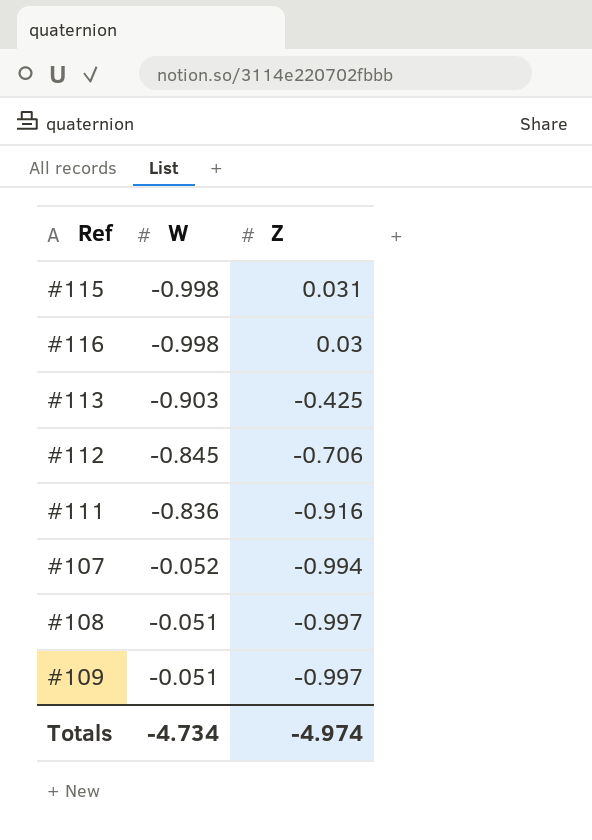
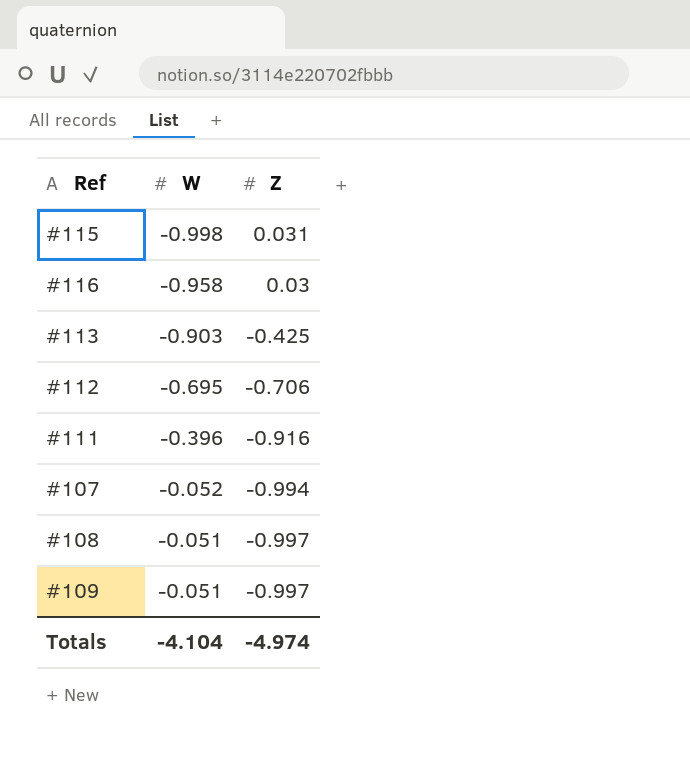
#116 | W: -0.998 -> -0.958
#112 | W: -0.845 -> -0.695
#111 | W: -0.836 -> -0.396
Totals | W: -4.734 -> -4.104

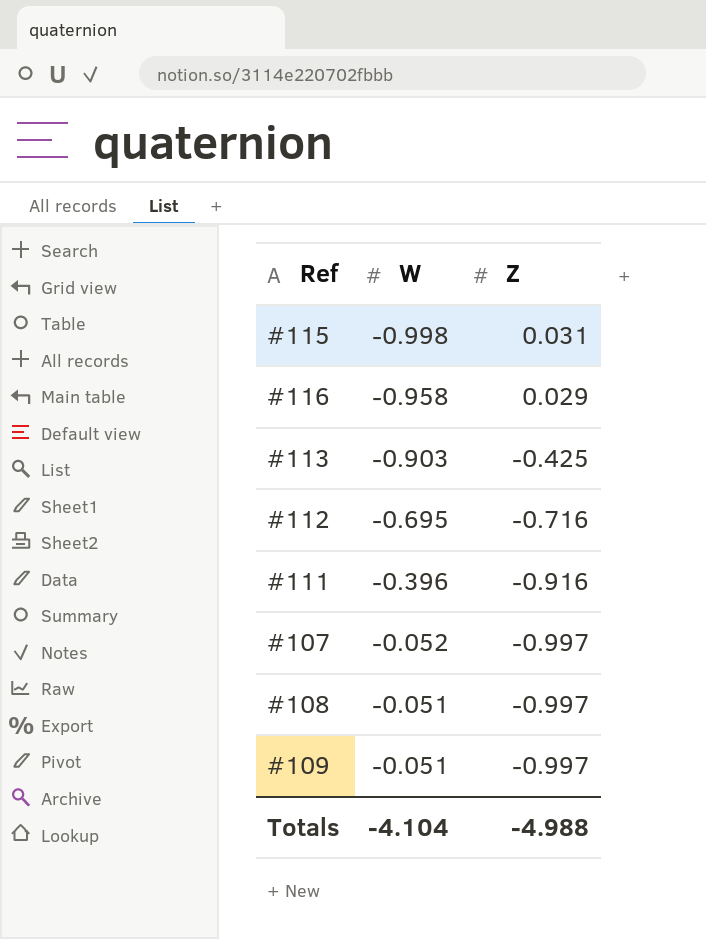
#116 | Z: 0.03 -> 0.029
#112 | Z: -0.706 -> -0.716
#107 | Z: -0.994 -> -0.997
Totals | Z: -4.974 -> -4.988

